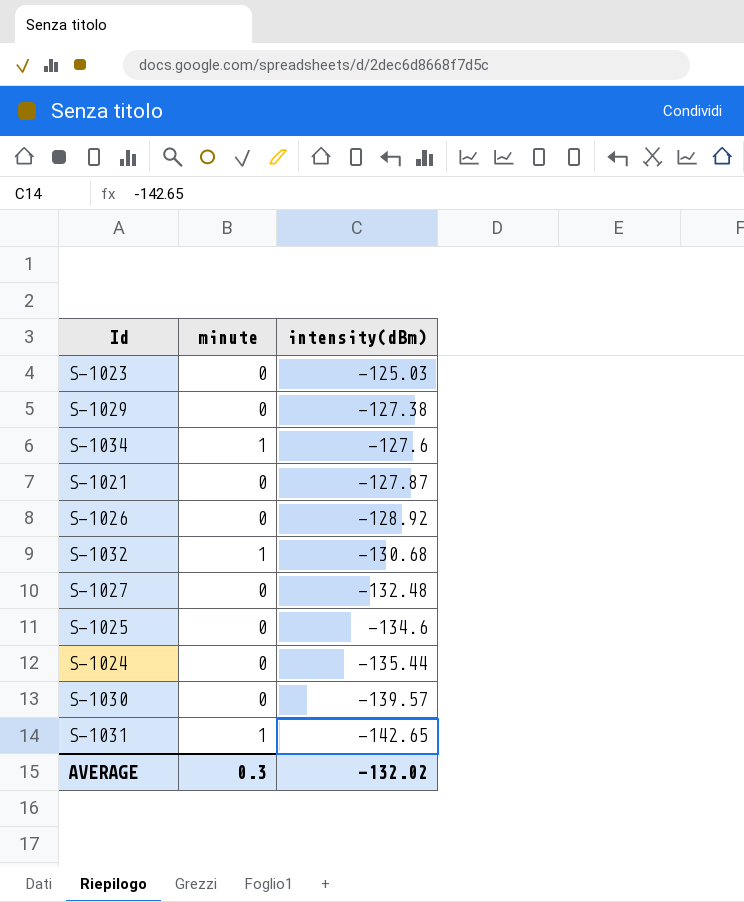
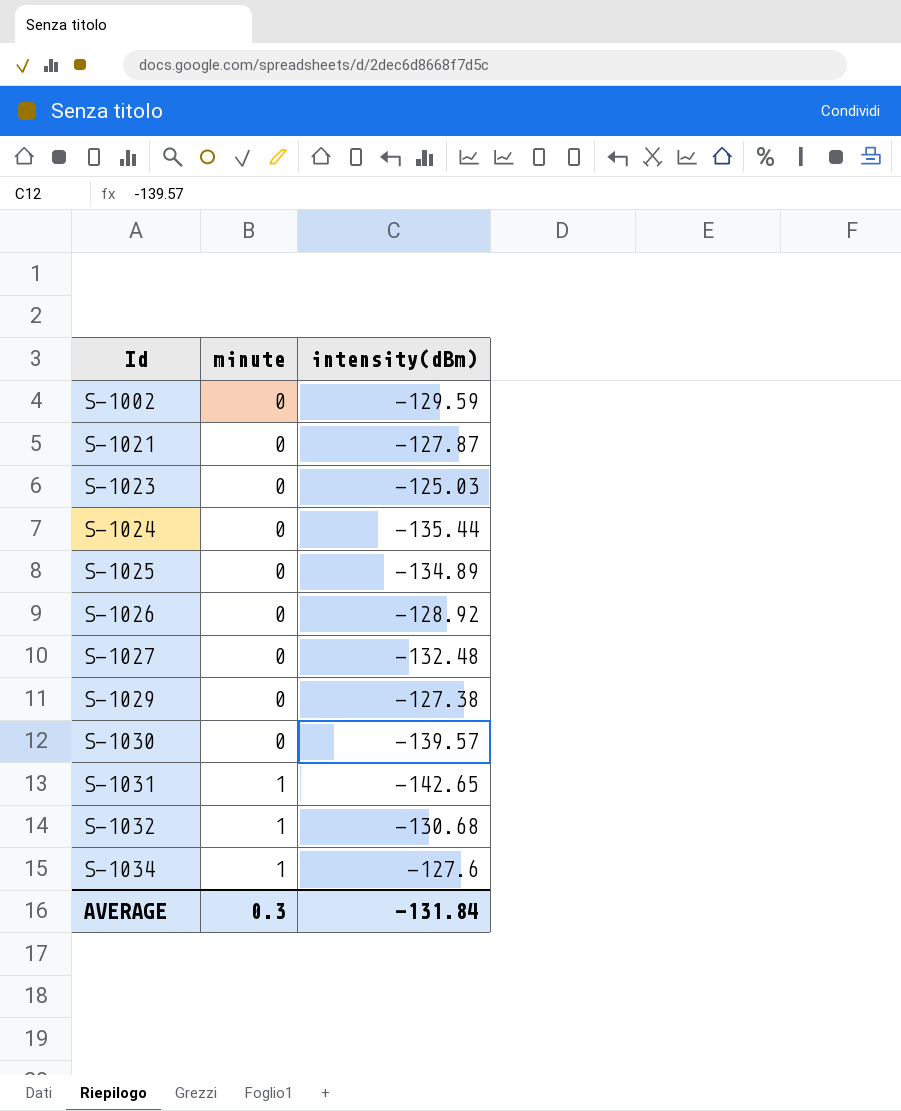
row order: intensity(dBm) descending -> Id ascending
row S-1002: none -> 0 | -129.59
S-1025 | intensity(dBm): -134.6 -> -134.89
AVERAGE | intensity(dBm): -132.02 -> -131.84

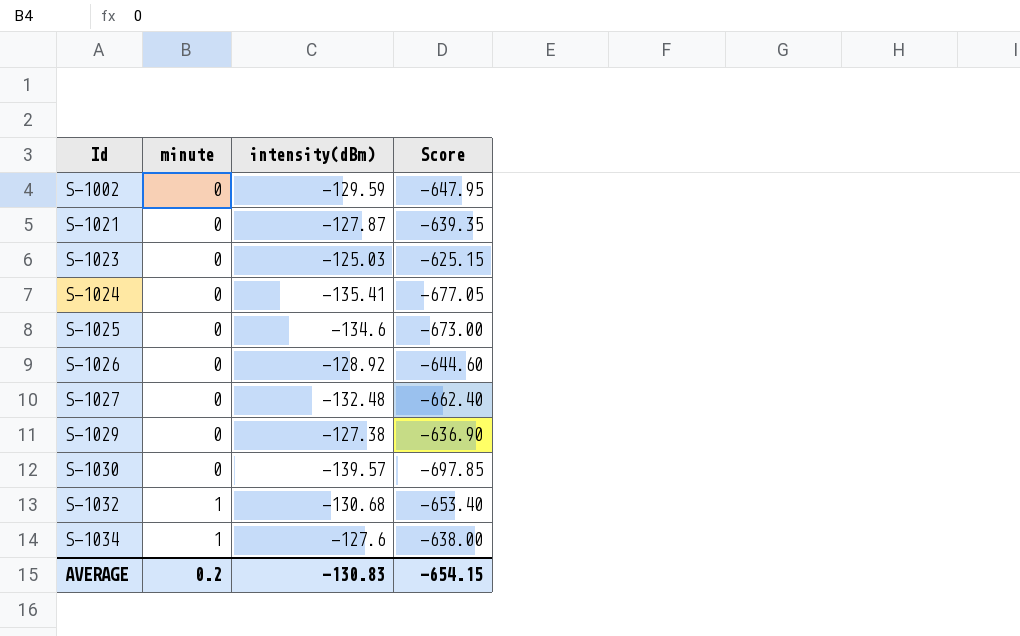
column Score | formula: none -> [intensity(dBm)] * 5
row S-1031: 1 | -142.65 -> none
S-1024 | intensity(dBm): -135.44 -> -135.41
S-1025 | intensity(dBm): -134.89 -> -134.6
AVERAGE | minute: 0.3 -> 0.2
AVERAGE | intensity(dBm): -131.84 -> -130.83

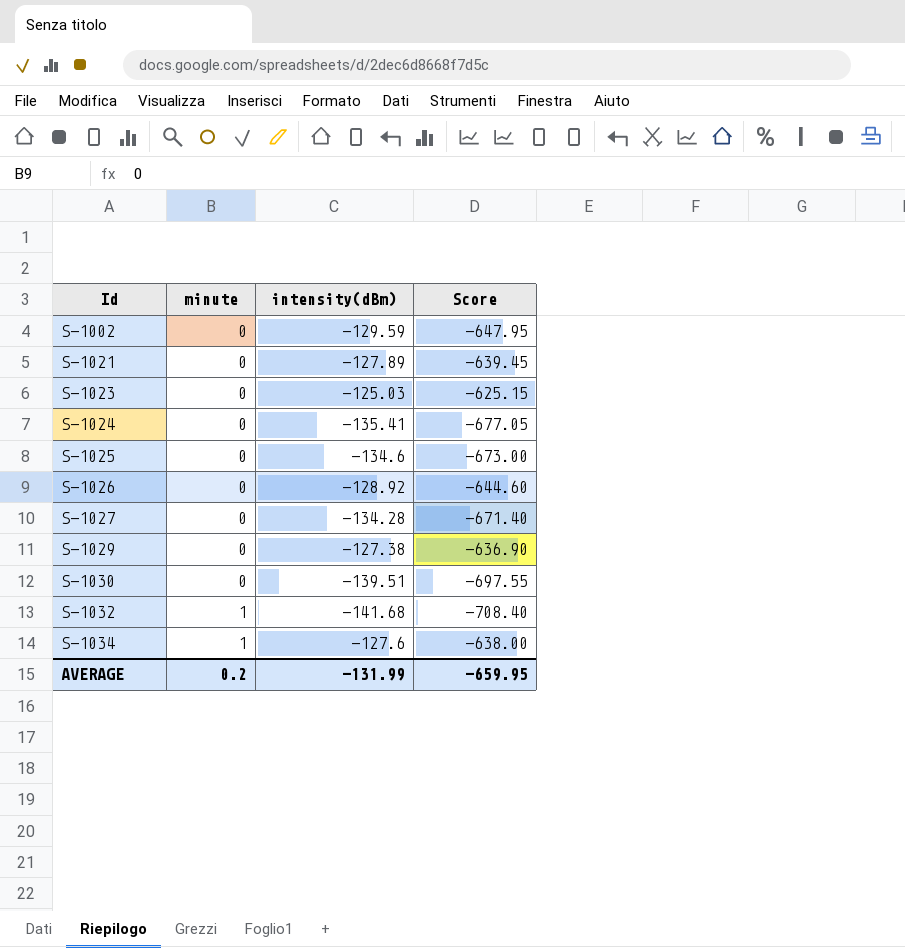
S-1021 | intensity(dBm): -127.87 -> -127.89
S-1021 | Score: -639.35 -> -639.45
S-1027 | intensity(dBm): -132.48 -> -134.28
S-1027 | Score: -662.40 -> -671.40
S-1030 | intensity(dBm): -139.57 -> -139.51
S-1030 | Score: -697.85 -> -697.55
S-1032 | intensity(dBm): -130.68 -> -141.68
S-1032 | Score: -653.40 -> -708.40
AVERAGE | intensity(dBm): -130.83 -> -131.99
AVERAGE | Score: -654.15 -> -659.95

